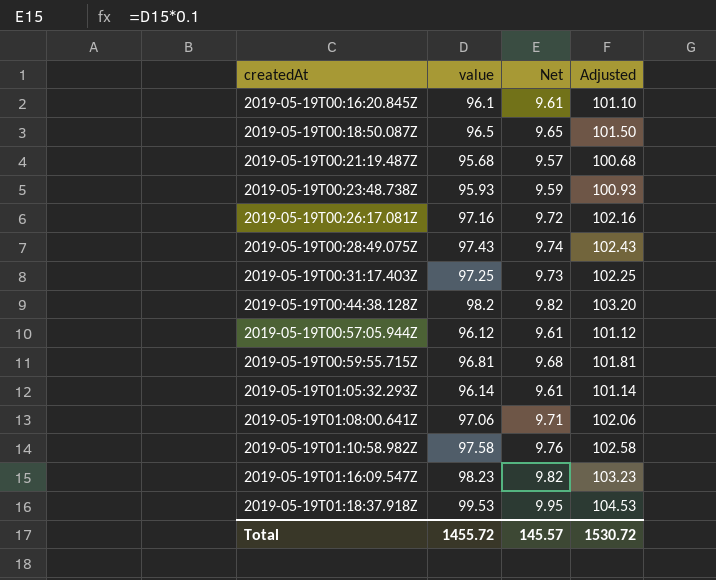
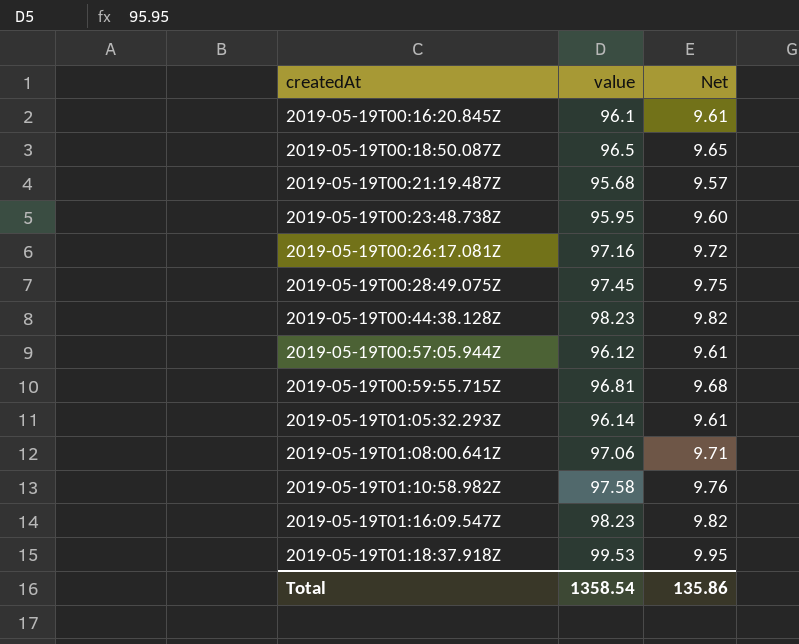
column Adjusted | formula: [value] + 5 -> none
row 2019-05-19T00:31:17.403Z: 97.25 | 9.73 | 102.25 -> none
2019-05-19T00:23:48.738Z | value: 95.93 -> 95.95
2019-05-19T00:23:48.738Z | Net: 9.59 -> 9.60
2019-05-19T00:28:49.075Z | value: 97.43 -> 97.45
2019-05-19T00:28:49.075Z | Net: 9.74 -> 9.75
2019-05-19T00:44:38.128Z | value: 98.2 -> 98.23
Total | value: 1455.72 -> 1358.54
Total | Net: 145.57 -> 135.86

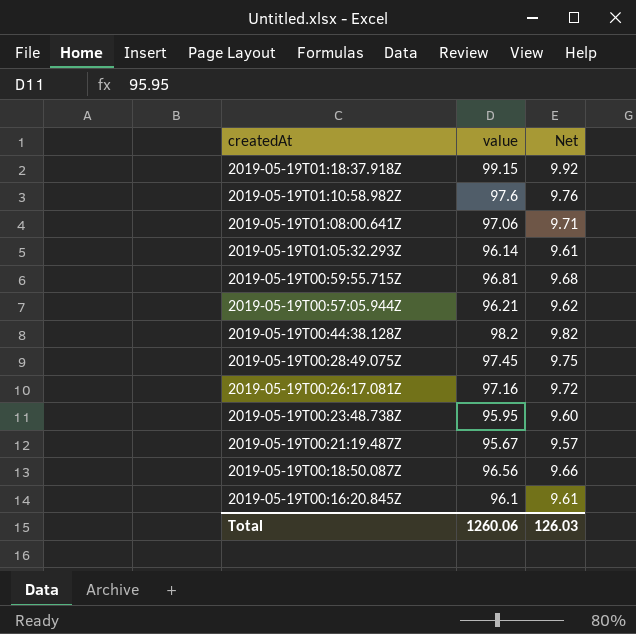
row order: createdAt ascending -> createdAt descending
row 2019-05-19T01:16:09.547Z: 98.23 | 9.82 -> none
2019-05-19T01:18:37.918Z | value: 99.53 -> 99.15
2019-05-19T01:18:37.918Z | Net: 9.95 -> 9.92
2019-05-19T01:10:58.982Z | value: 97.58 -> 97.6
2019-05-19T00:57:05.944Z | value: 96.12 -> 96.21
2019-05-19T00:57:05.944Z | Net: 9.61 -> 9.62
2019-05-19T00:44:38.128Z | value: 98.23 -> 98.2
2019-05-19T00:21:19.487Z | value: 95.68 -> 95.67
2019-05-19T00:18:50.087Z | value: 96.5 -> 96.56
2019-05-19T00:18:50.087Z | Net: 9.65 -> 9.66
Total | value: 1358.54 -> 1260.06
Total | Net: 135.86 -> 126.03

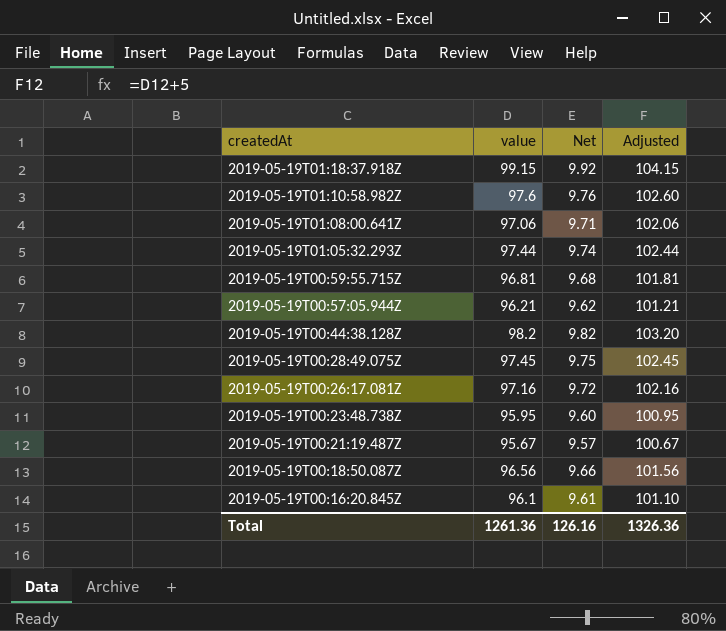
column Adjusted | formula: none -> [value] + 5
2019-05-19T01:05:32.293Z | value: 96.14 -> 97.44
2019-05-19T01:05:32.293Z | Net: 9.61 -> 9.74
Total | value: 1260.06 -> 1261.36
Total | Net: 126.03 -> 126.16

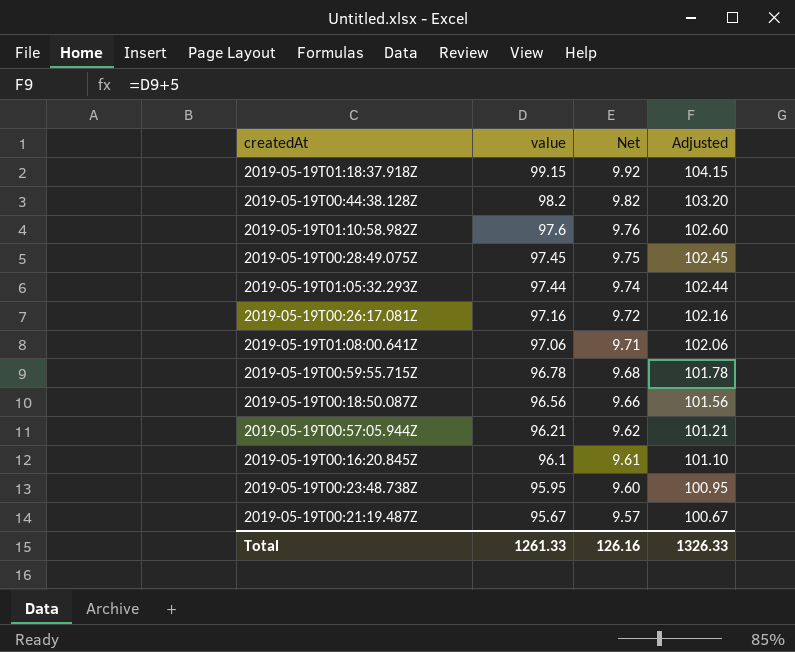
row order: createdAt descending -> value descending
2019-05-19T00:59:55.715Z | value: 96.81 -> 96.78
2019-05-19T00:59:55.715Z | Adjusted: 101.81 -> 101.78
Total | value: 1261.36 -> 1261.33
Total | Adjusted: 1326.36 -> 1326.33

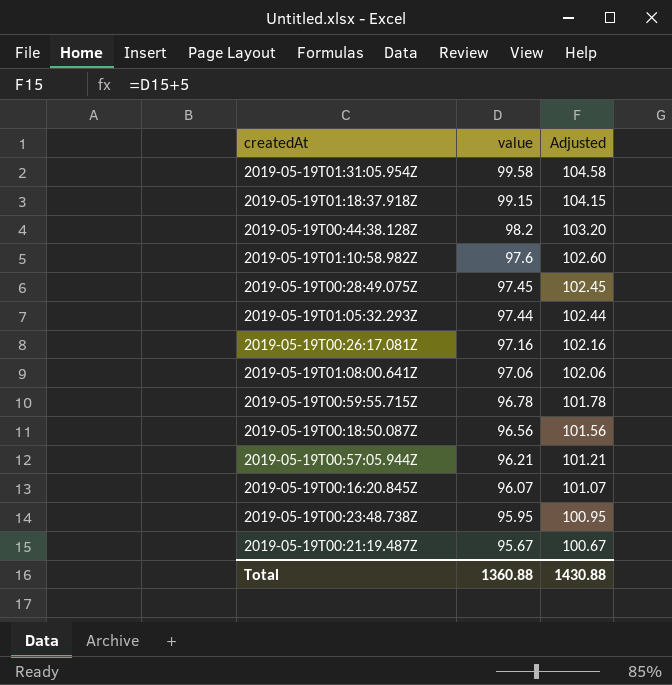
column Net | formula: [value] * 0.1 -> none
row 2019-05-19T01:31:05.954Z: none -> 99.58 | 104.58
2019-05-19T00:16:20.845Z | value: 96.1 -> 96.07
2019-05-19T00:16:20.845Z | Adjusted: 101.10 -> 101.07
Total | value: 1261.33 -> 1360.88
Total | Adjusted: 1326.33 -> 1430.88

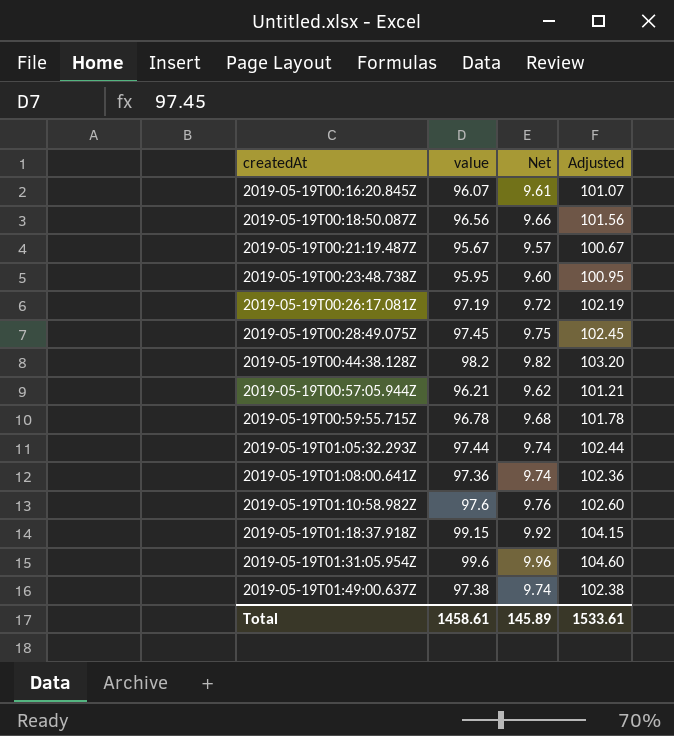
row order: value descending -> createdAt ascending
column Net | formula: none -> [value] * 0.1
2019-05-19T00:26:17.081Z | value: 97.16 -> 97.19
2019-05-19T00:26:17.081Z | Adjusted: 102.16 -> 102.19
2019-05-19T01:08:00.641Z | value: 97.06 -> 97.36
2019-05-19T01:08:00.641Z | Adjusted: 102.06 -> 102.36
2019-05-19T01:31:05.954Z | value: 99.58 -> 99.6
2019-05-19T01:31:05.954Z | Adjusted: 104.58 -> 104.60
row 2019-05-19T01:49:00.637Z: none -> 97.38 | 9.74 | 102.38
Total | value: 1360.88 -> 1458.61
Total | Adjusted: 1430.88 -> 1533.61

